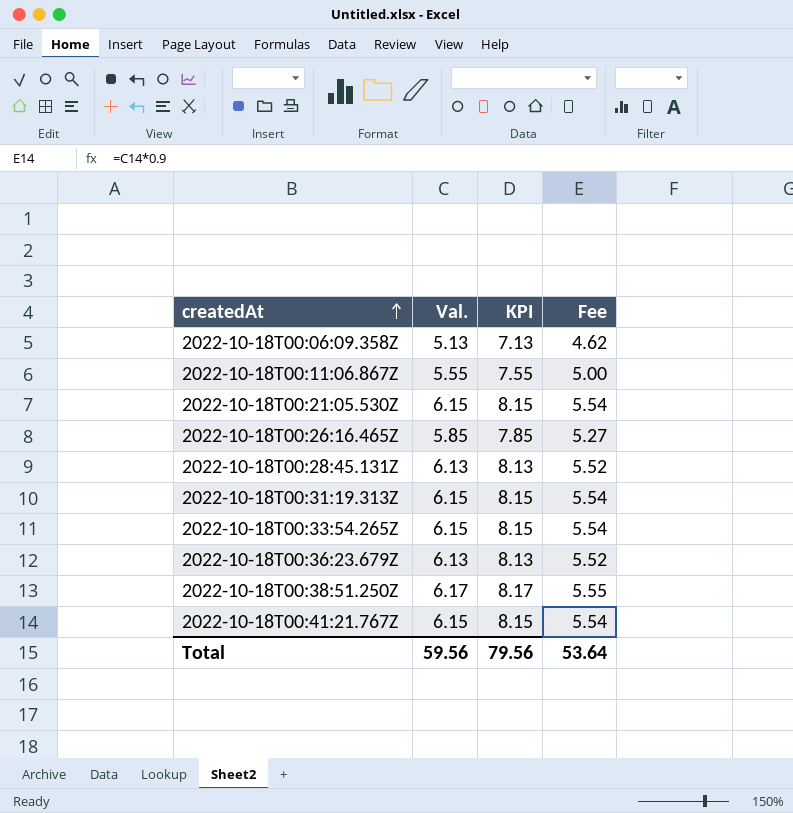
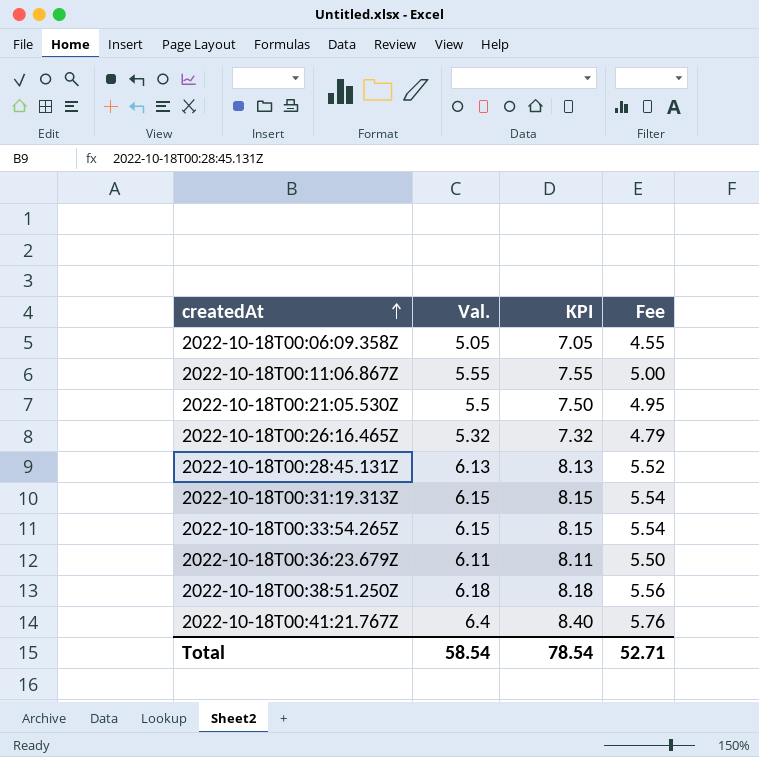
2022-10-18T00:06:09.358Z | Val.: 5.13 -> 5.05
2022-10-18T00:06:09.358Z | KPI: 7.13 -> 7.05
2022-10-18T00:06:09.358Z | Fee: 4.62 -> 4.55
2022-10-18T00:21:05.530Z | Val.: 6.15 -> 5.5
2022-10-18T00:21:05.530Z | KPI: 8.15 -> 7.50
2022-10-18T00:21:05.530Z | Fee: 5.54 -> 4.95
2022-10-18T00:26:16.465Z | Val.: 5.85 -> 5.32
2022-10-18T00:26:16.465Z | KPI: 7.85 -> 7.32
2022-10-18T00:26:16.465Z | Fee: 5.27 -> 4.79
2022-10-18T00:36:23.679Z | Val.: 6.13 -> 6.11
2022-10-18T00:36:23.679Z | KPI: 8.13 -> 8.11
2022-10-18T00:36:23.679Z | Fee: 5.52 -> 5.50
2022-10-18T00:38:51.250Z | Val.: 6.17 -> 6.18
2022-10-18T00:38:51.250Z | KPI: 8.17 -> 8.18
2022-10-18T00:38:51.250Z | Fee: 5.55 -> 5.56
2022-10-18T00:41:21.767Z | Val.: 6.15 -> 6.4
2022-10-18T00:41:21.767Z | KPI: 8.15 -> 8.40
2022-10-18T00:41:21.767Z | Fee: 5.54 -> 5.76
Total | Val.: 59.56 -> 58.54
Total | KPI: 79.56 -> 78.54
Total | Fee: 53.64 -> 52.71

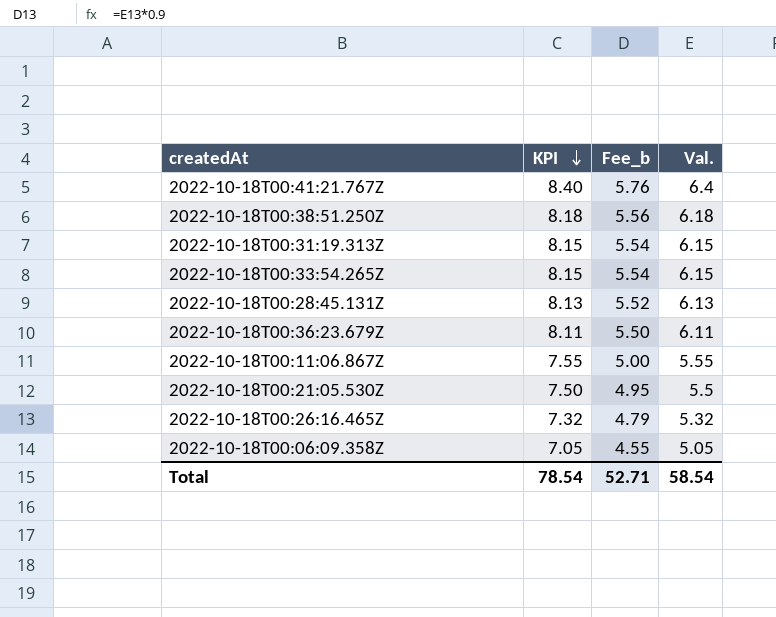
row order: createdAt ascending -> KPI descending
column name: Fee -> Fee_b
column Val. | position: 2 -> 4

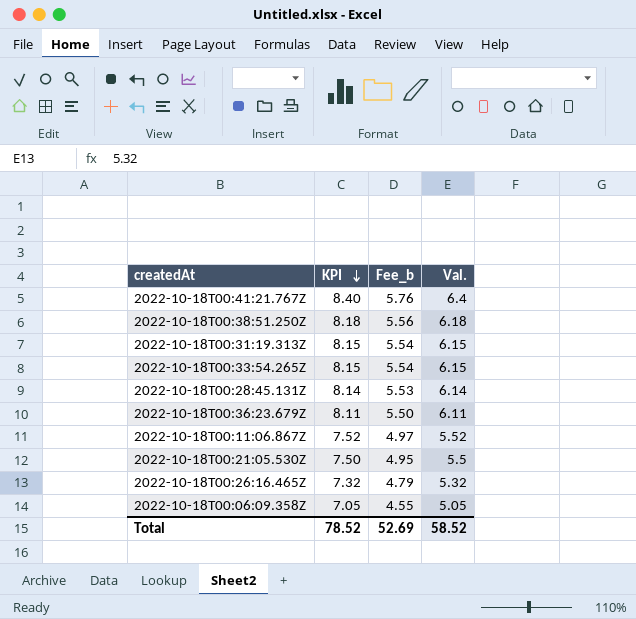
2022-10-18T00:28:45.131Z | KPI: 8.13 -> 8.14
2022-10-18T00:28:45.131Z | Fee_b: 5.52 -> 5.53
2022-10-18T00:28:45.131Z | Val.: 6.13 -> 6.14
2022-10-18T00:11:06.867Z | KPI: 7.55 -> 7.52
2022-10-18T00:11:06.867Z | Fee_b: 5.00 -> 4.97
2022-10-18T00:11:06.867Z | Val.: 5.55 -> 5.52
Total | KPI: 78.54 -> 78.52
Total | Fee_b: 52.71 -> 52.69
Total | Val.: 58.54 -> 58.52

